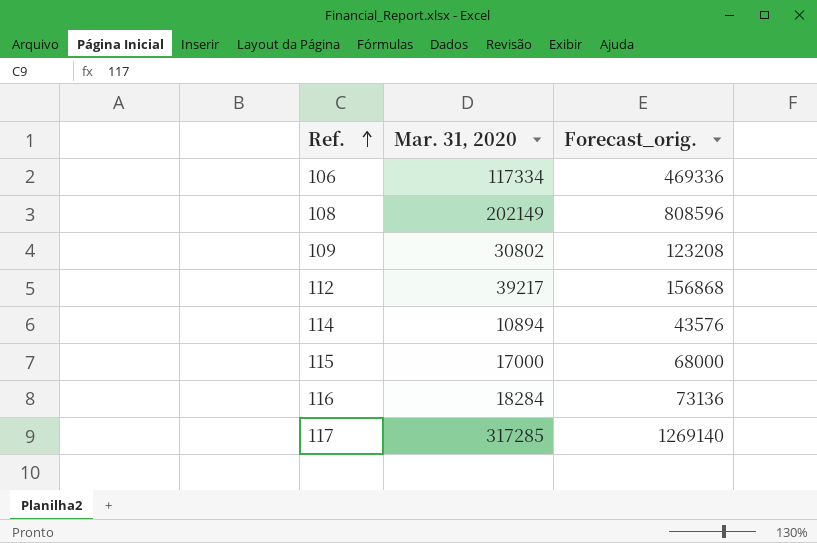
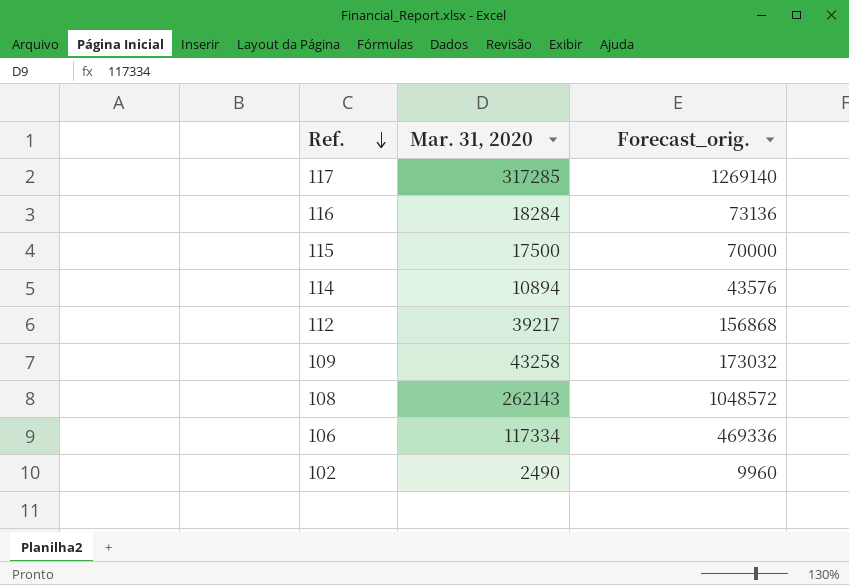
row order: Ref. ascending -> Ref. descending
115 | Mar. 31, 2020: 17000 -> 17500
115 | Forecast_orig.: 68000 -> 70000
109 | Mar. 31, 2020: 30802 -> 43258
109 | Forecast_orig.: 123208 -> 173032
108 | Mar. 31, 2020: 202149 -> 262143
108 | Forecast_orig.: 808596 -> 1048572
row 102: none -> 2490 | 9960

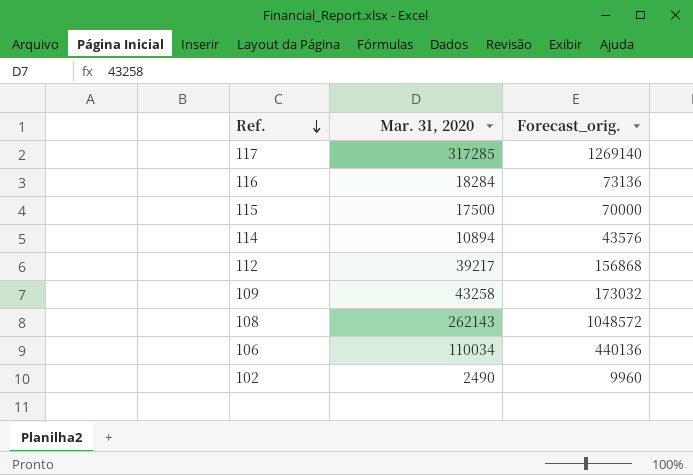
106 | Mar. 31, 2020: 117334 -> 110034
106 | Forecast_orig.: 469336 -> 440136

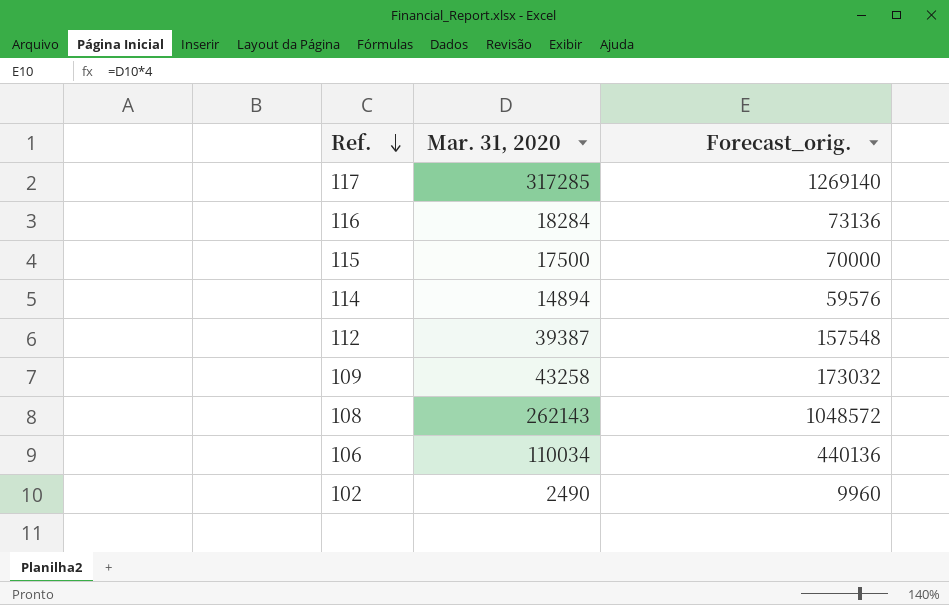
114 | Mar. 31, 2020: 10894 -> 14894
114 | Forecast_orig.: 43576 -> 59576
112 | Mar. 31, 2020: 39217 -> 39387
112 | Forecast_orig.: 156868 -> 157548

